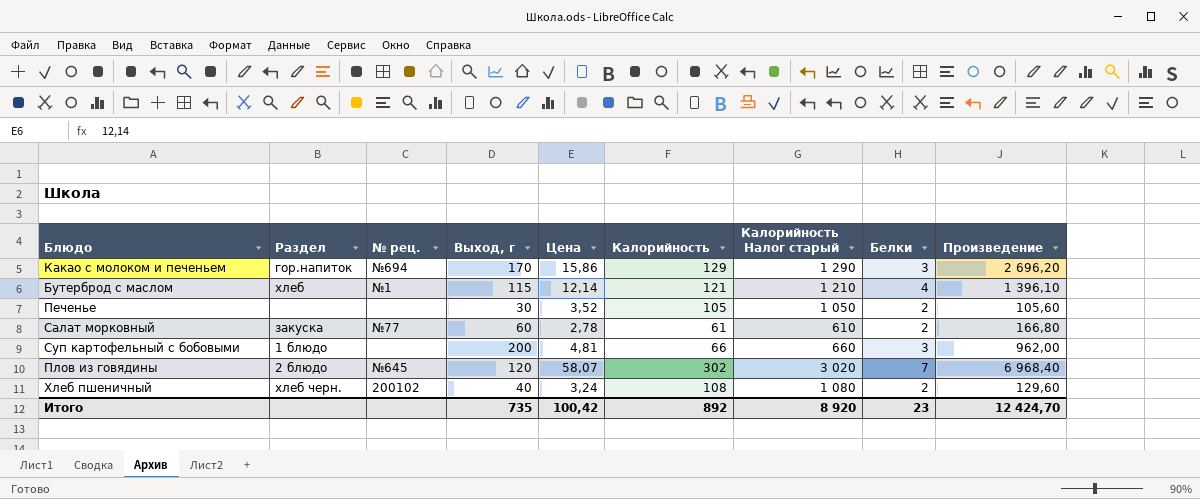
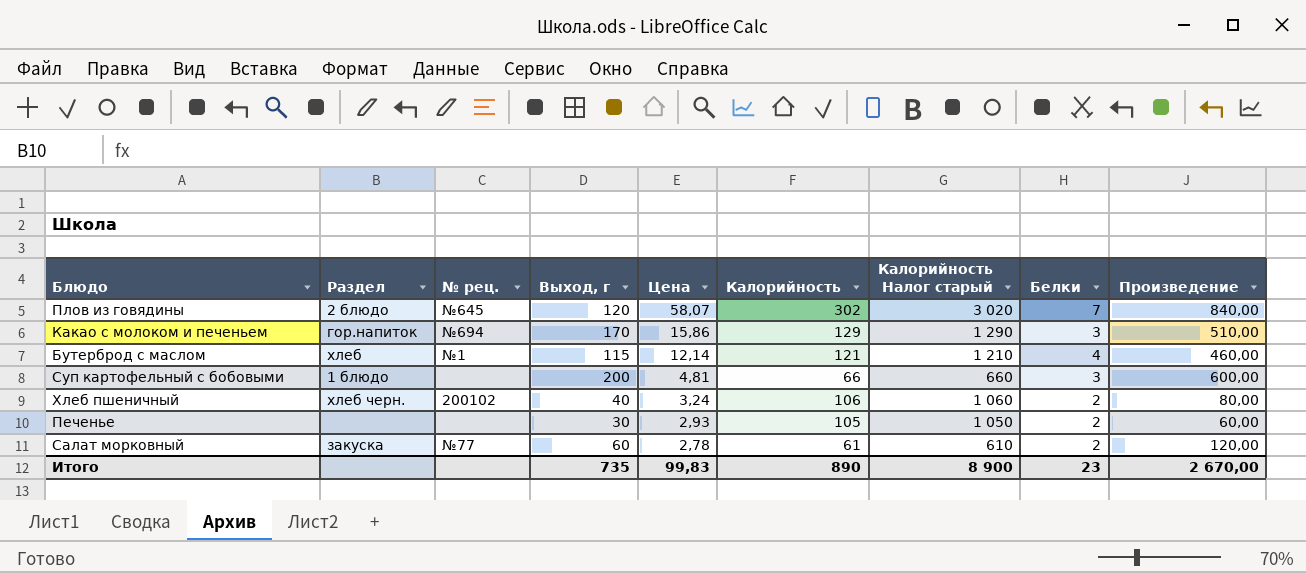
row order: none -> Цена descending
column Произведение | formula: [Выход, г] * [Цена] -> [Выход, г] * [Белки]
Хлеб пшеничный | Калорийность: 108 -> 106
Хлеб пшеничный | Калорийность Налог старый: 1 080 -> 1 060
Печенье | Цена: 3,52 -> 2,93
Итого | Цена: 100,42 -> 99,83
Итого | Калорийность: 892 -> 890
Итого | Калорийность Налог старый: 8 920 -> 8 900
Итого | Произведение: 12 424,70 -> 2 670,00

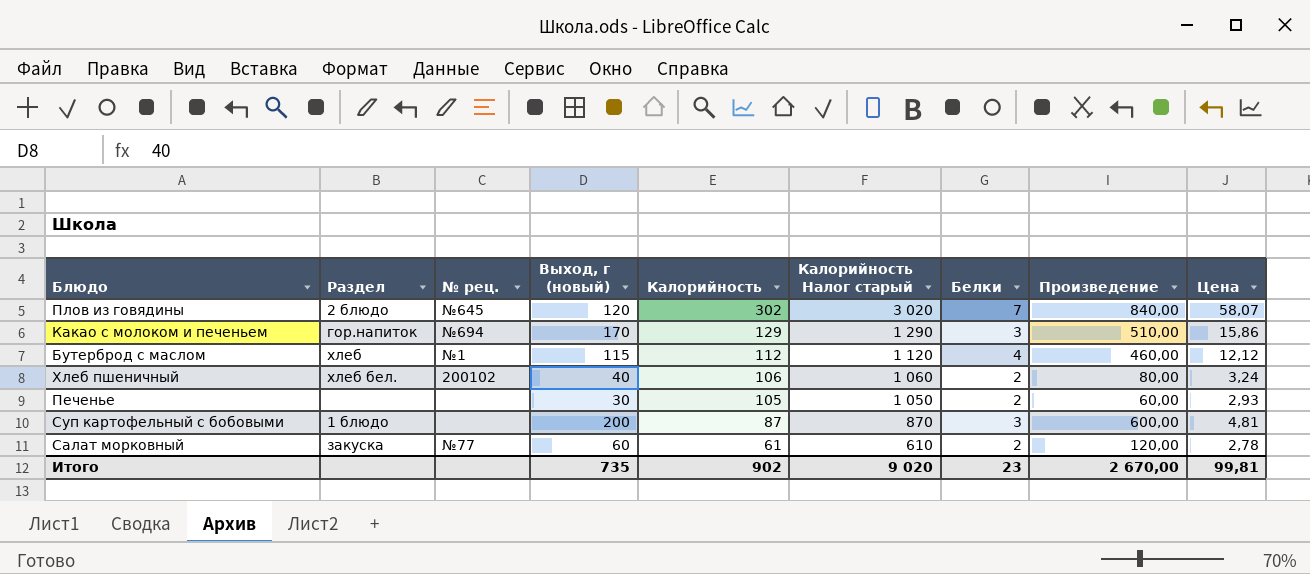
row order: Цена descending -> Калорийность descending
column name: Выход, г -> Выход, г (новый)
column Цена | position: 5 -> 9
Бутерброд с маслом | Калорийность: 121 -> 112
Бутерброд с маслом | Калорийность Налог старый: 1 210 -> 1 120
Бутерброд с маслом | Цена: 12,14 -> 12,12
Хлеб пшеничный | Раздел: хлеб черн. -> хлеб бел.
Суп картофельный с бобовыми | Калорийность: 66 -> 87
Суп картофельный с бобовыми | Калорийность Налог старый: 660 -> 870
Итого | Калорийность: 890 -> 902
Итого | Калорийность Налог старый: 8 900 -> 9 020
Итого | Цена: 99,83 -> 99,81

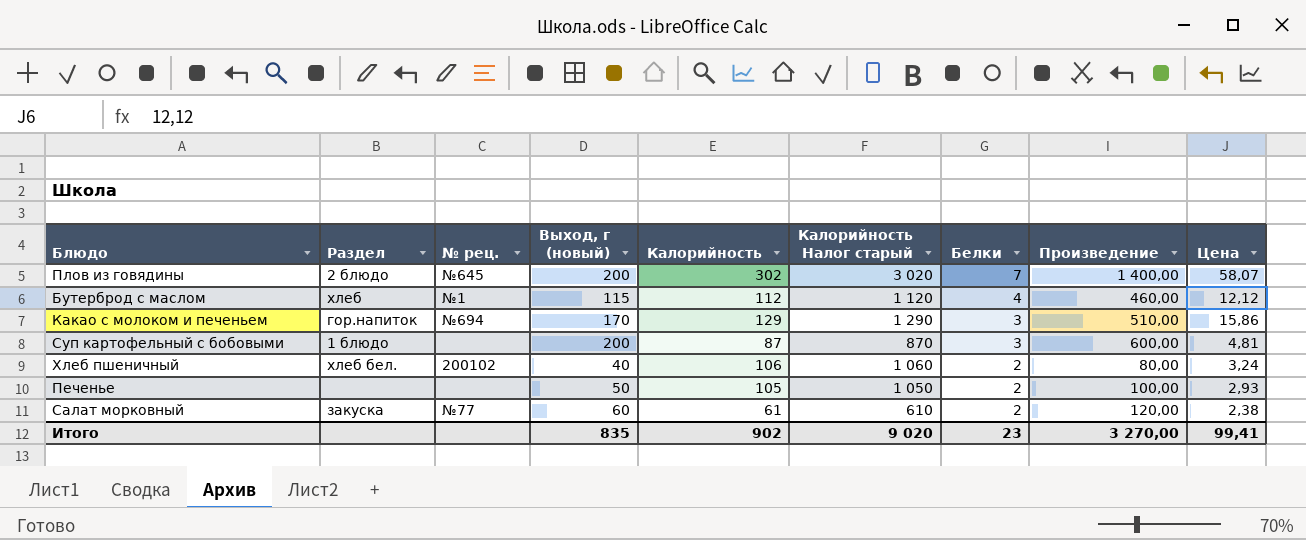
row order: Калорийность descending -> Белки descending
Плов из говядины | Выход, г (новый): 120 -> 200
Плов из говядины | Произведение: 840,00 -> 1 400,00
Печенье | Выход, г (новый): 30 -> 50
Печенье | Произведение: 60,00 -> 100,00
Салат морковный | Цена: 2,78 -> 2,38
Итого | Выход, г (новый): 735 -> 835
Итого | Произведение: 2 670,00 -> 3 270,00
Итого | Цена: 99,81 -> 99,41

